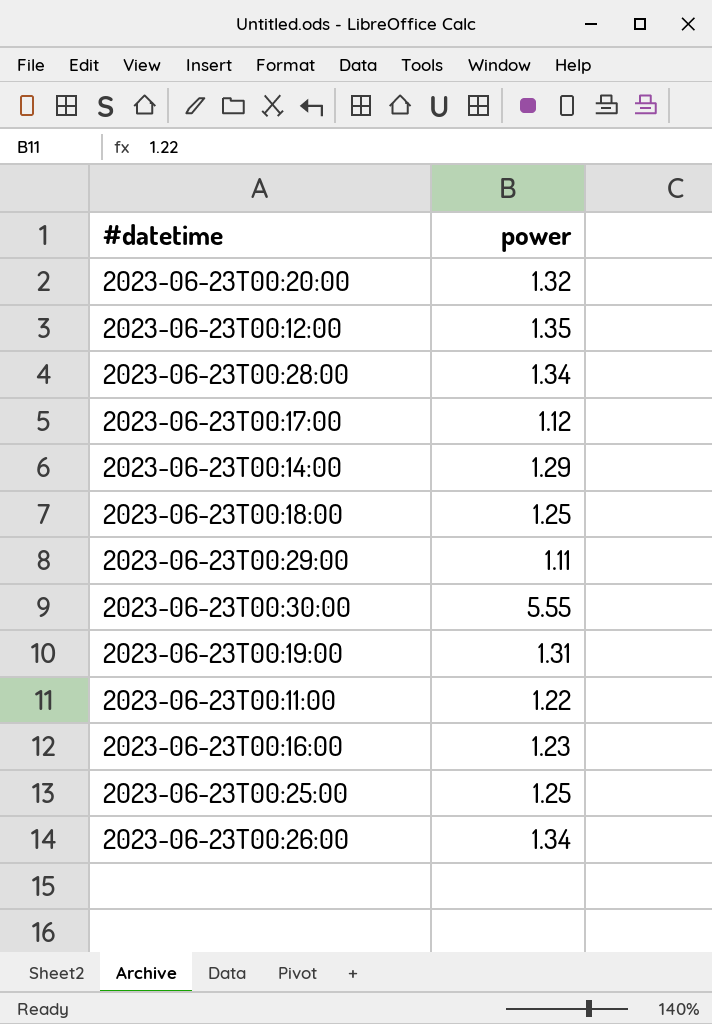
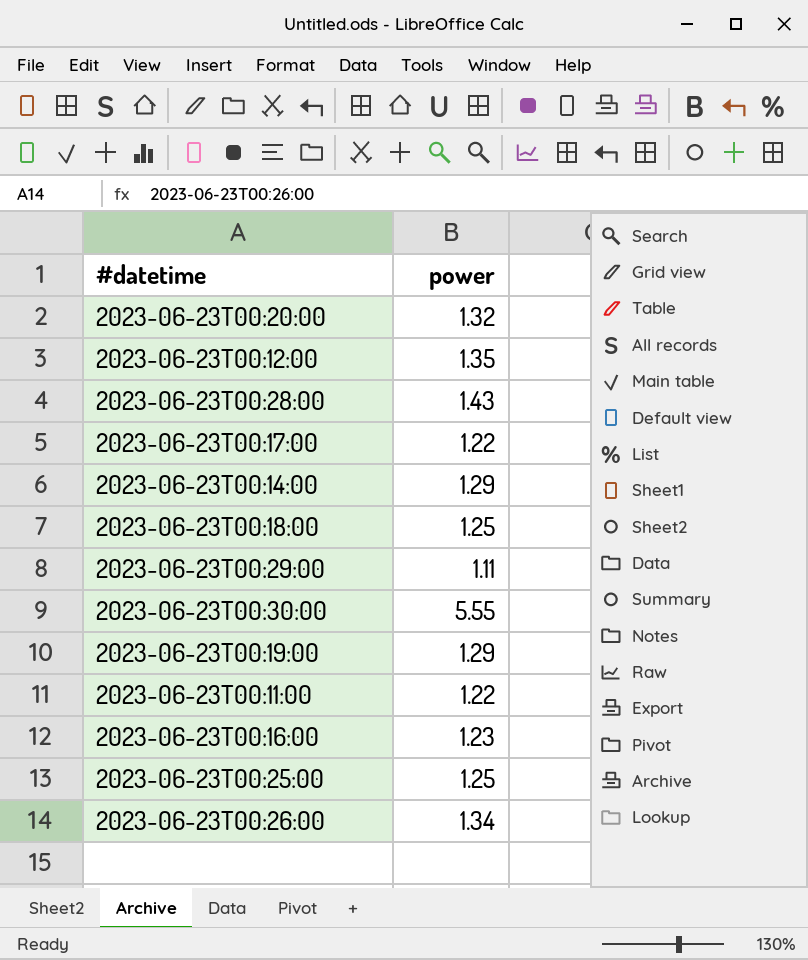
2023-06-23T00:28:00 | power: 1.34 -> 1.43
2023-06-23T00:17:00 | power: 1.12 -> 1.22
2023-06-23T00:19:00 | power: 1.31 -> 1.29

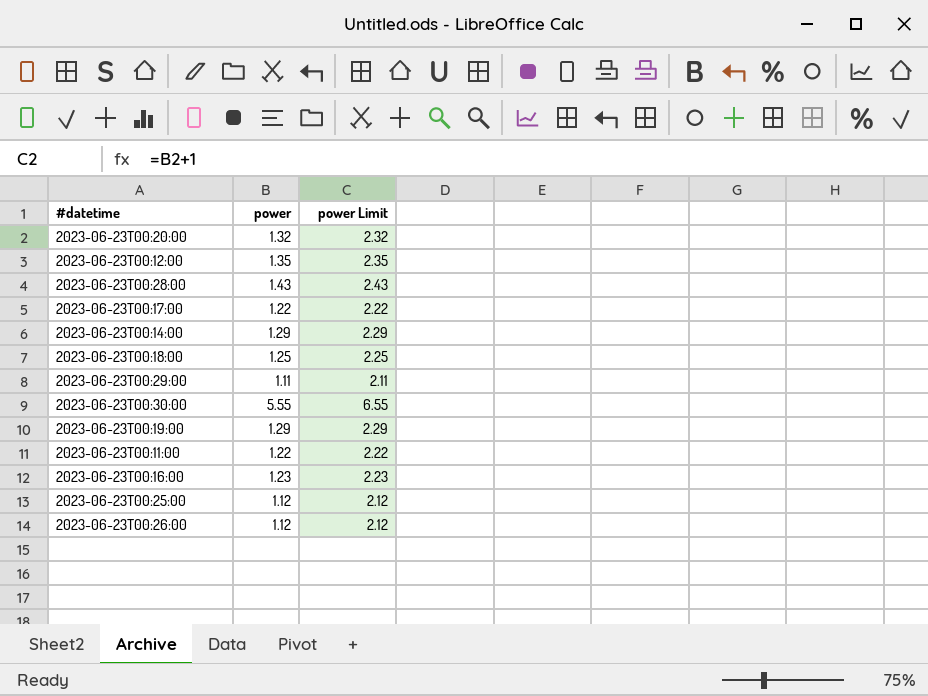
column power Limit | formula: none -> [power] + 1
2023-06-23T00:25:00 | power: 1.25 -> 1.12
2023-06-23T00:26:00 | power: 1.34 -> 1.12

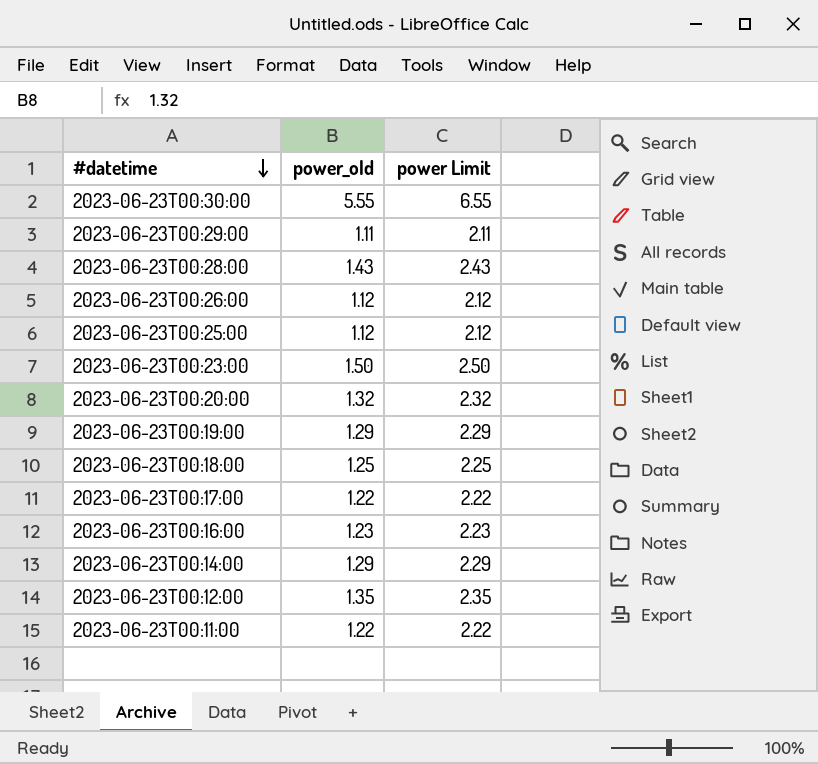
row order: none -> #datetime descending
column name: power -> power_old
row 2023-06-23T00:23:00: none -> 1.50 | 2.50

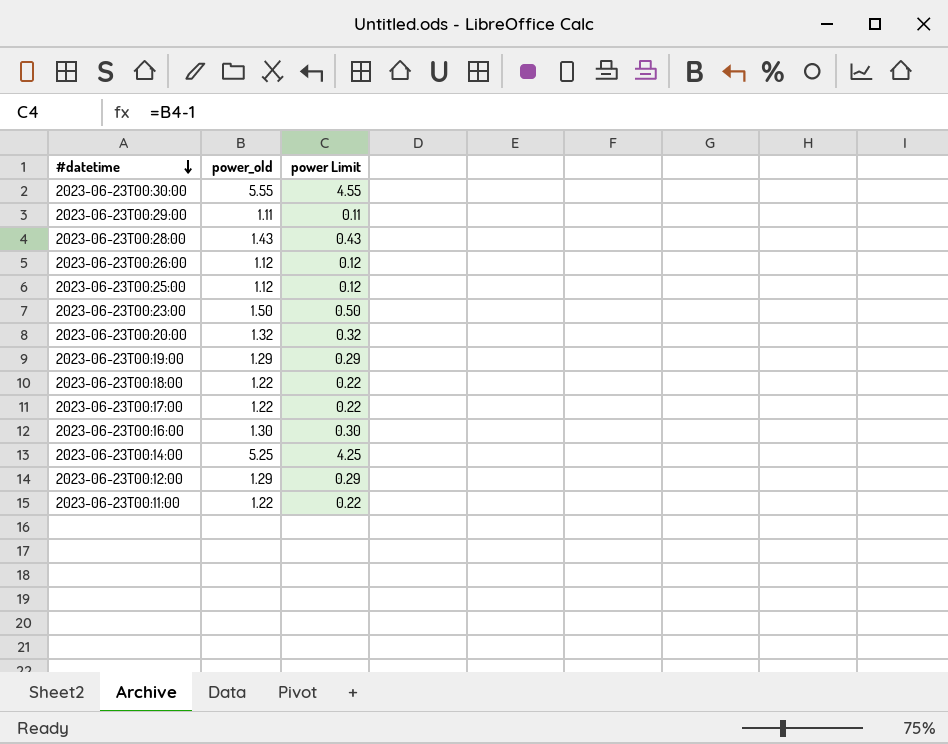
column power Limit | formula: [power_old] + 1 -> [power_old] - 1
2023-06-23T00:18:00 | power_old: 1.25 -> 1.22
2023-06-23T00:16:00 | power_old: 1.23 -> 1.30
2023-06-23T00:14:00 | power_old: 1.29 -> 5.25
2023-06-23T00:12:00 | power_old: 1.35 -> 1.29

